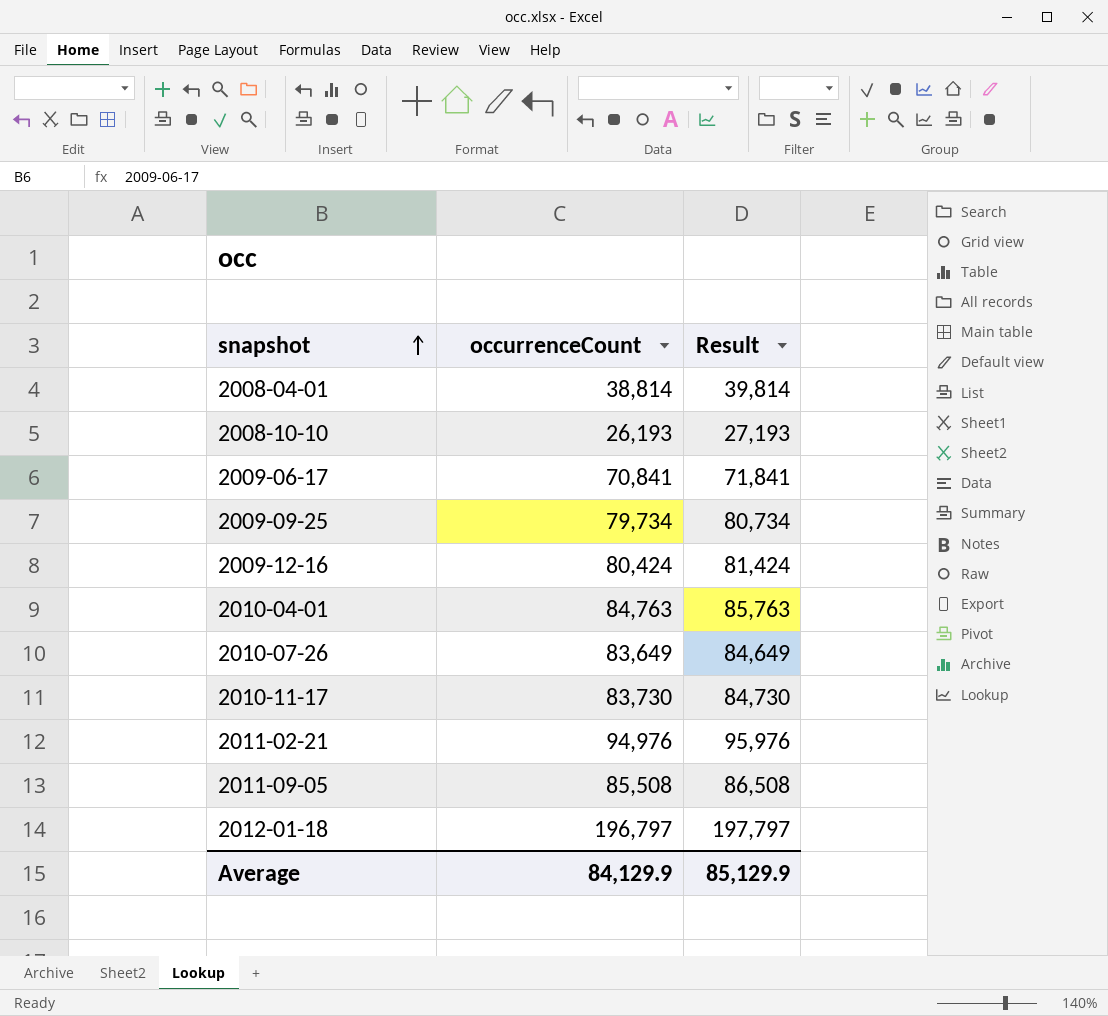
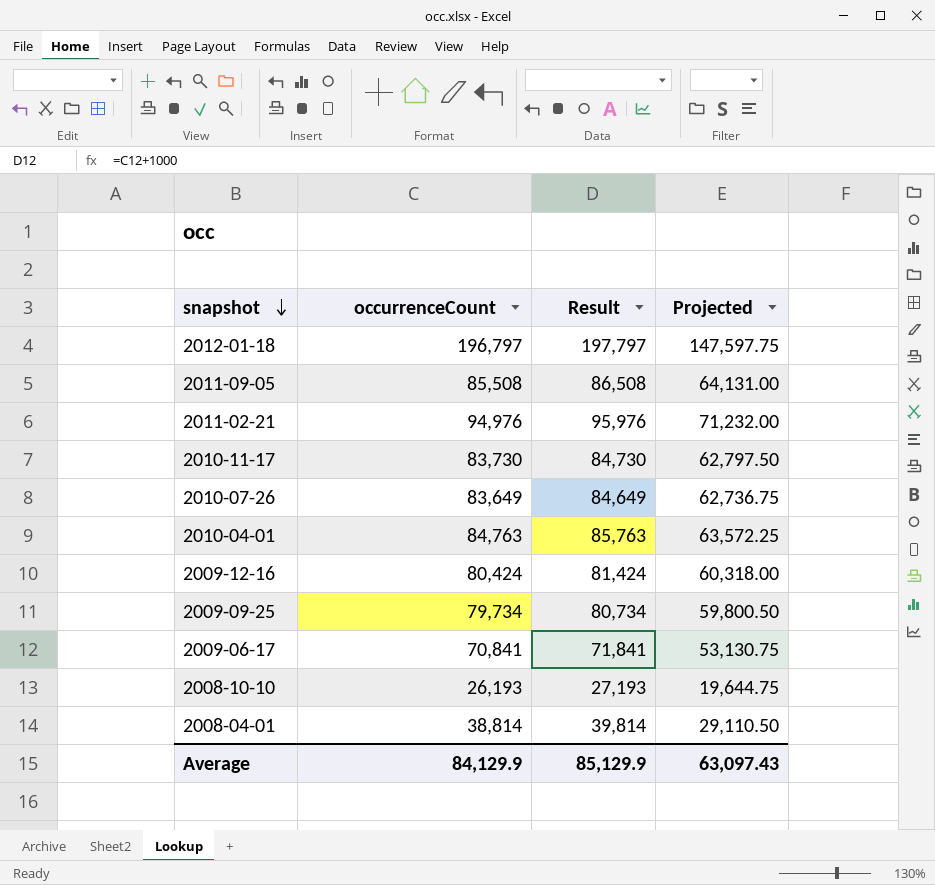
row order: snapshot ascending -> snapshot descending
column Projected | formula: none -> [occurrenceCount] * 0.75

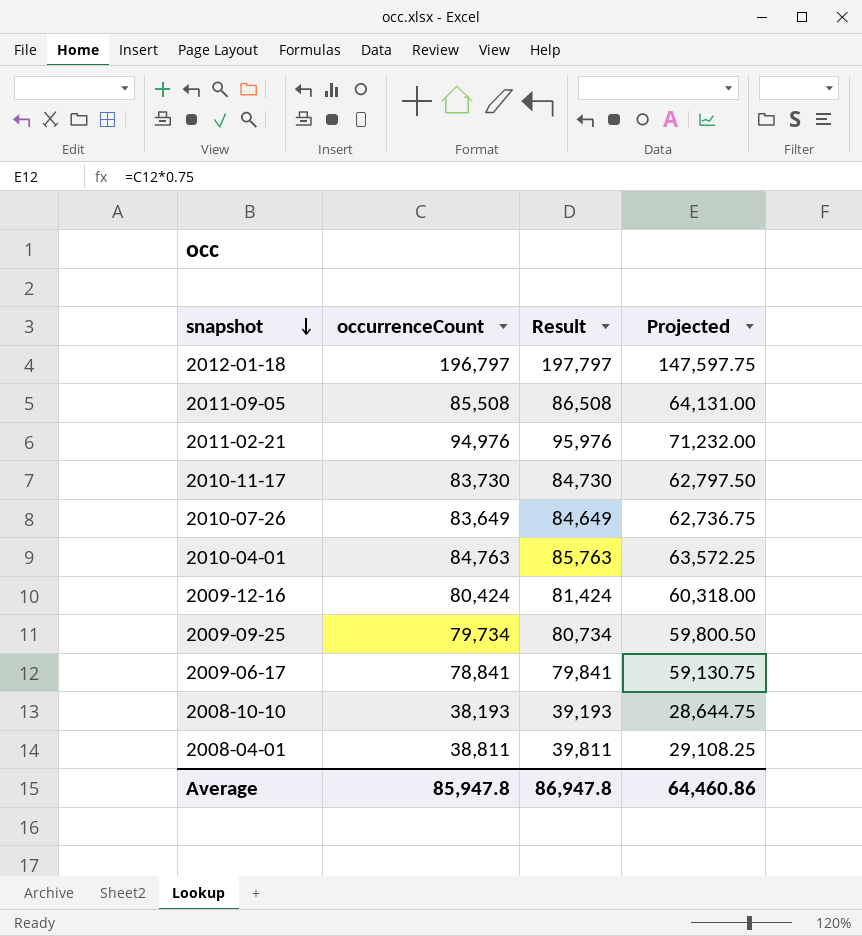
2009-06-17 | occurrenceCount: 70,841 -> 78,841
2009-06-17 | Result: 71,841 -> 79,841
2009-06-17 | Projected: 53,130.75 -> 59,130.75
2008-10-10 | occurrenceCount: 26,193 -> 38,193
2008-10-10 | Result: 27,193 -> 39,193
2008-10-10 | Projected: 19,644.75 -> 28,644.75
2008-04-01 | occurrenceCount: 38,814 -> 38,811
2008-04-01 | Result: 39,814 -> 39,811
2008-04-01 | Projected: 29,110.50 -> 29,108.25
Average | occurrenceCount: 84,129.9 -> 85,947.8
Average | Result: 85,129.9 -> 86,947.8
Average | Projected: 63,097.43 -> 64,460.86

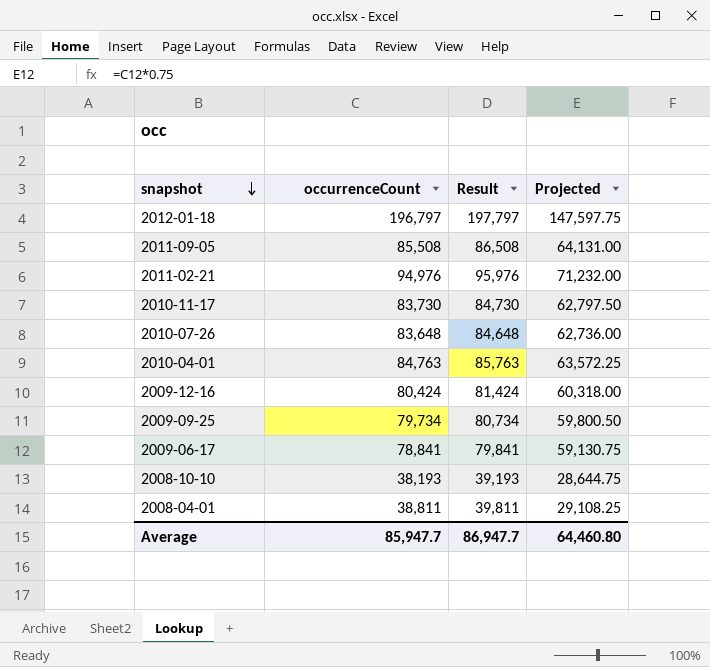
2010-07-26 | occurrenceCount: 83,649 -> 83,648
2010-07-26 | Result: 84,649 -> 84,648
2010-07-26 | Projected: 62,736.75 -> 62,736.00
Average | occurrenceCount: 85,947.8 -> 85,947.7
Average | Result: 86,947.8 -> 86,947.7
Average | Projected: 64,460.86 -> 64,460.80

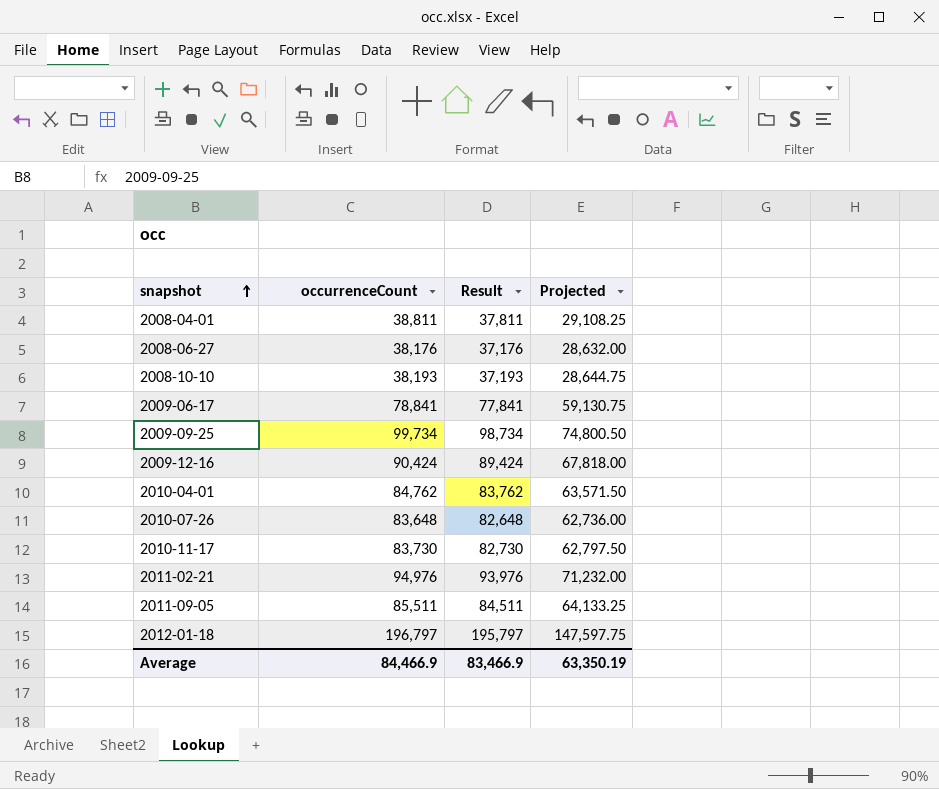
row order: snapshot descending -> snapshot ascending
column Result | formula: [occurrenceCount] + 1000 -> [occurrenceCount] - 1000
row 2008-06-27: none -> 38,176 | 37,176 | 28,632.00
2009-09-25 | occurrenceCount: 79,734 -> 99,734
2009-09-25 | Projected: 59,800.50 -> 74,800.50
2009-12-16 | occurrenceCount: 80,424 -> 90,424
2009-12-16 | Projected: 60,318.00 -> 67,818.00
2010-04-01 | occurrenceCount: 84,763 -> 84,762
2010-04-01 | Projected: 63,572.25 -> 63,571.50
2011-09-05 | occurrenceCount: 85,508 -> 85,511
2011-09-05 | Projected: 64,131.00 -> 64,133.25
Average | occurrenceCount: 85,947.7 -> 84,466.9
Average | Result: 86,947.7 -> 83,466.9
Average | Projected: 64,460.80 -> 63,350.19

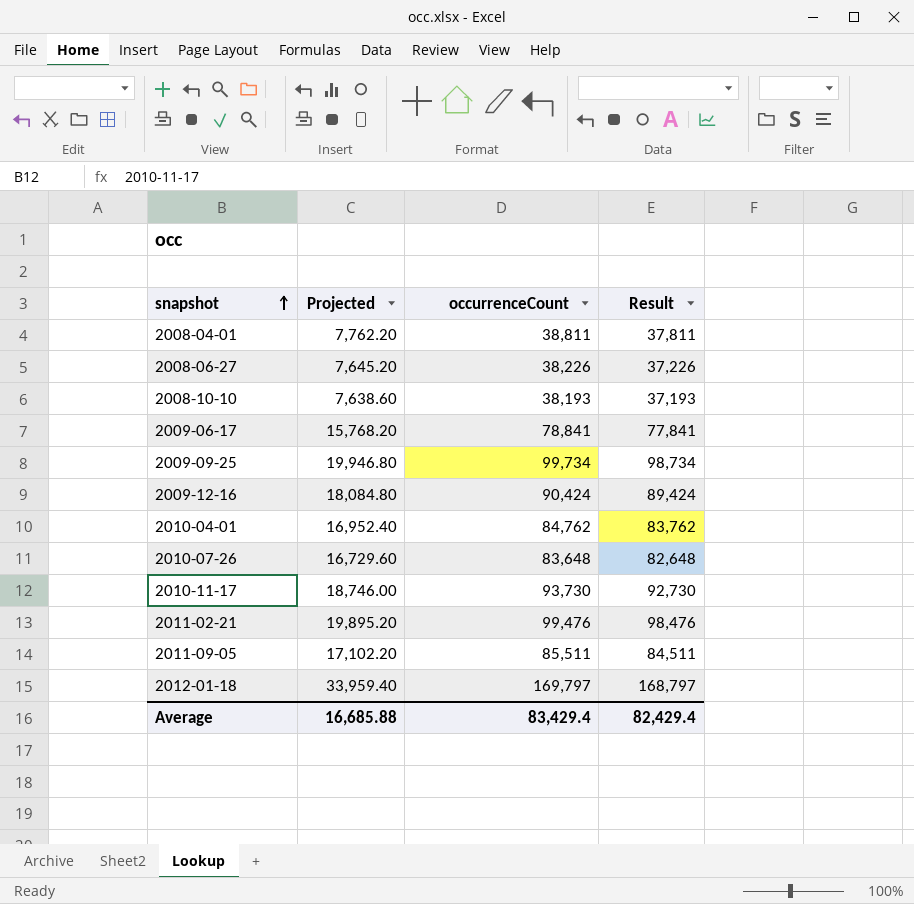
column Projected | formula: [occurrenceCount] * 0.75 -> [occurrenceCount] * 0.2
column Projected | position: 4 -> 2
2008-06-27 | occurrenceCount: 38,176 -> 38,226
2008-06-27 | Result: 37,176 -> 37,226
2010-11-17 | occurrenceCount: 83,730 -> 93,730
2010-11-17 | Result: 82,730 -> 92,730
2011-02-21 | occurrenceCount: 94,976 -> 99,476
2011-02-21 | Result: 93,976 -> 98,476
2012-01-18 | occurrenceCount: 196,797 -> 169,797
2012-01-18 | Result: 195,797 -> 168,797
Average | Projected: 63,350.19 -> 16,685.88
Average | occurrenceCount: 84,466.9 -> 83,429.4
Average | Result: 83,466.9 -> 82,429.4

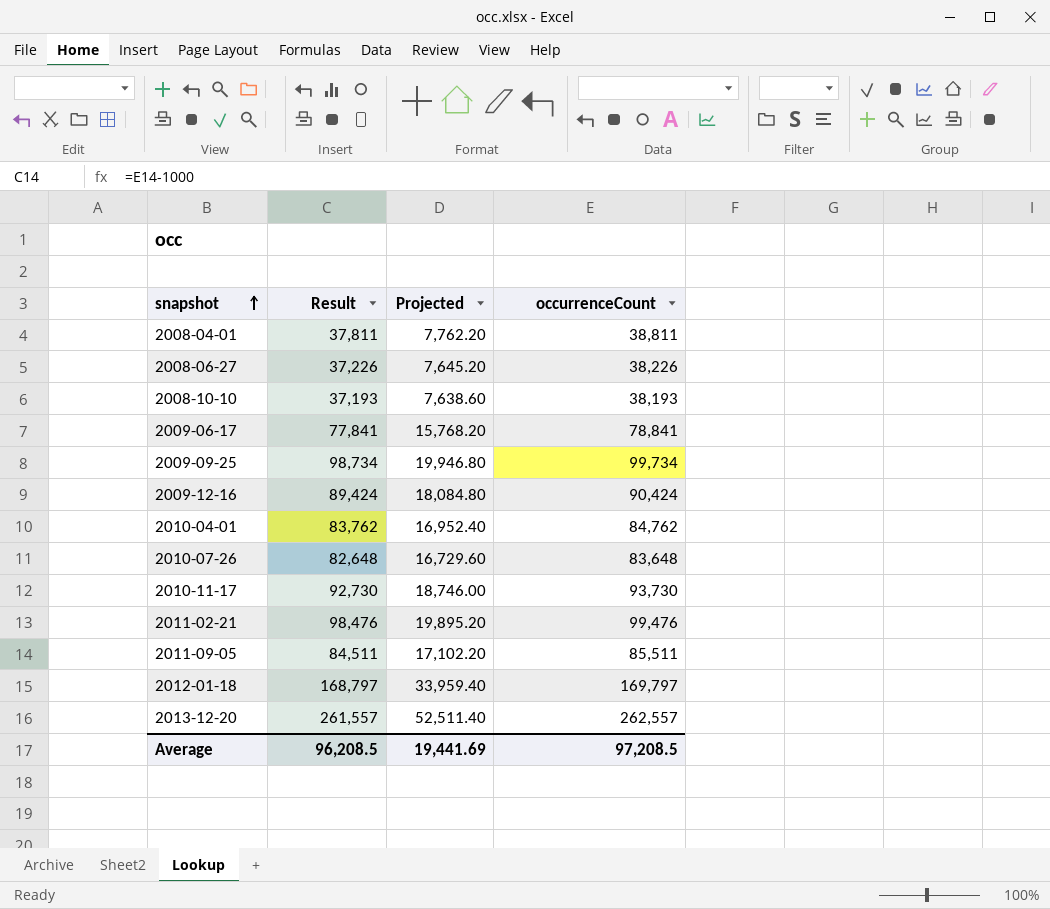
column Result | position: 4 -> 2
row 2013-12-20: none -> 261,557 | 52,511.40 | 262,557
Average | Result: 82,429.4 -> 96,208.5
Average | Projected: 16,685.88 -> 19,441.69
Average | occurrenceCount: 83,429.4 -> 97,208.5

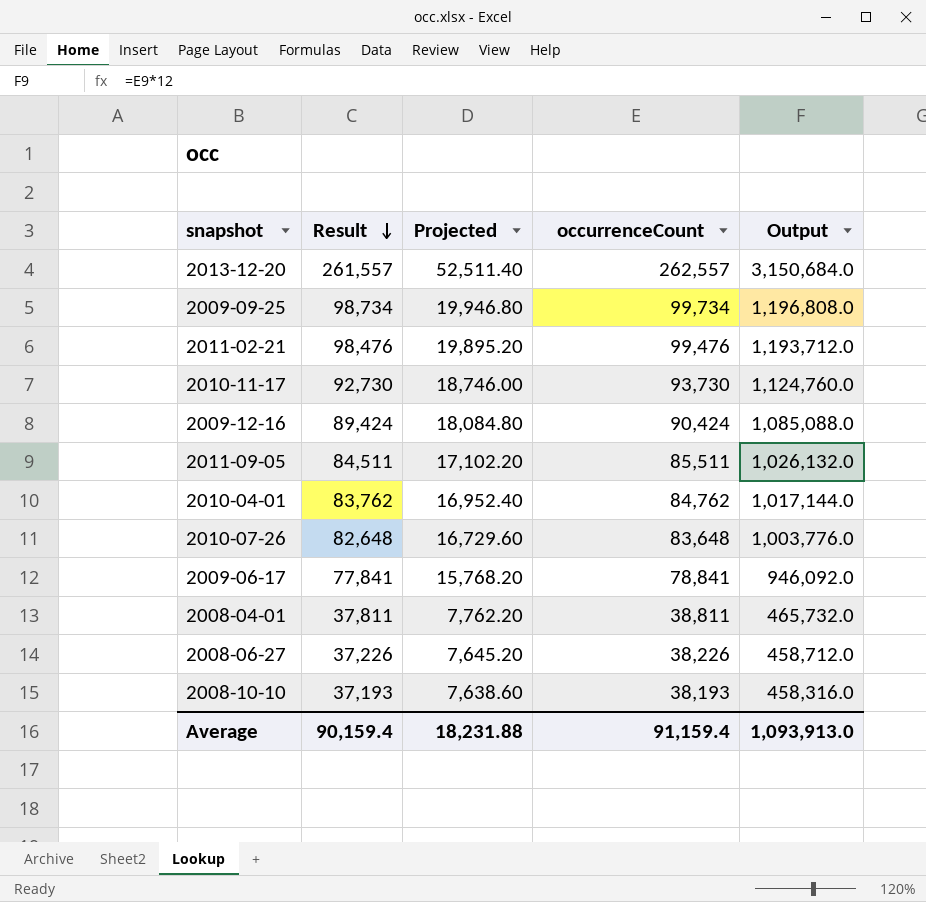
row order: snapshot ascending -> Result descending
column Output | formula: none -> [occurrenceCount] * 12
row 2012-01-18: 168,797 | 33,959.40 | 169,797 -> none
Average | Result: 96,208.5 -> 90,159.4
Average | Projected: 19,441.69 -> 18,231.88
Average | occurrenceCount: 97,208.5 -> 91,159.4

